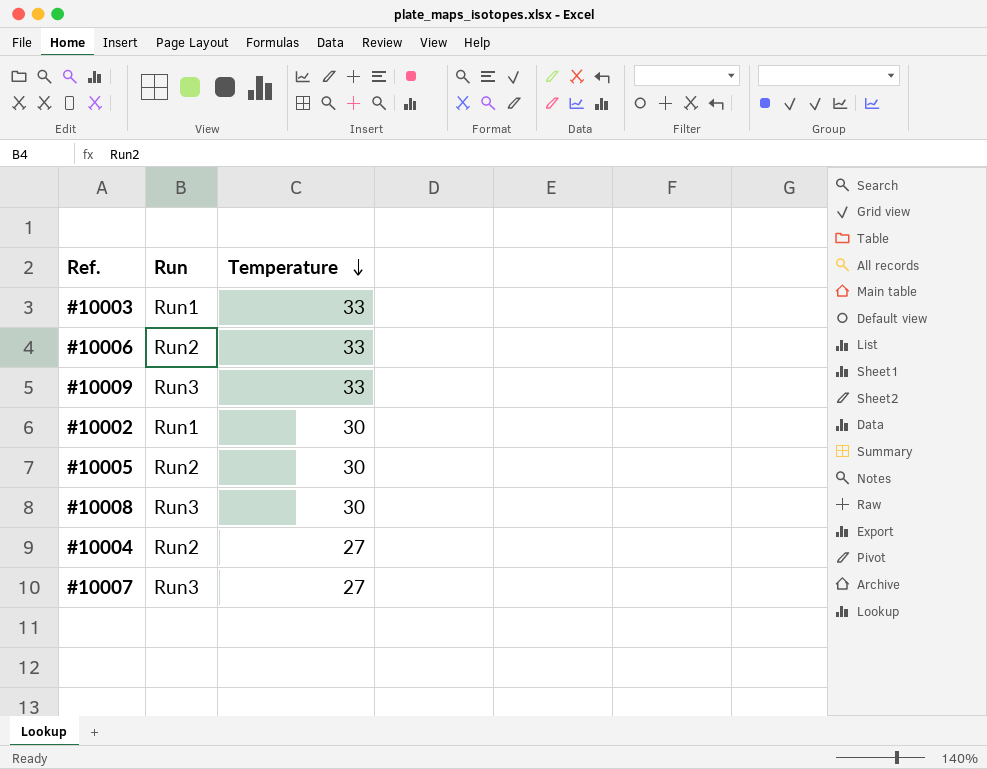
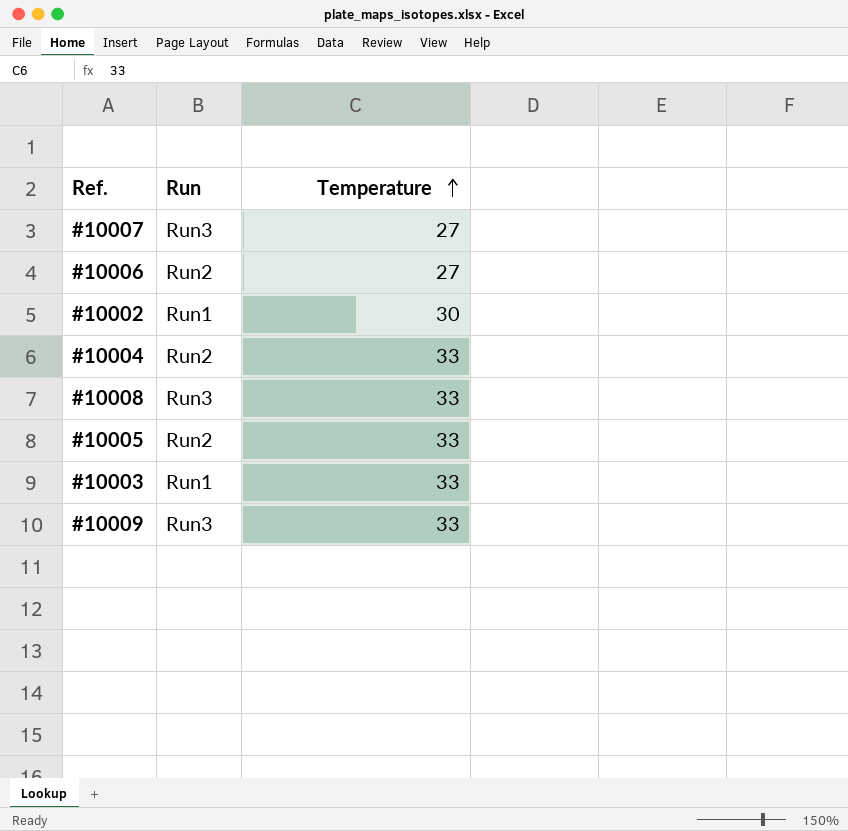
row order: Temperature descending -> Temperature ascending
#10006 | Temperature: 33 -> 27
#10004 | Temperature: 27 -> 33
#10008 | Temperature: 30 -> 33
#10005 | Temperature: 30 -> 33

